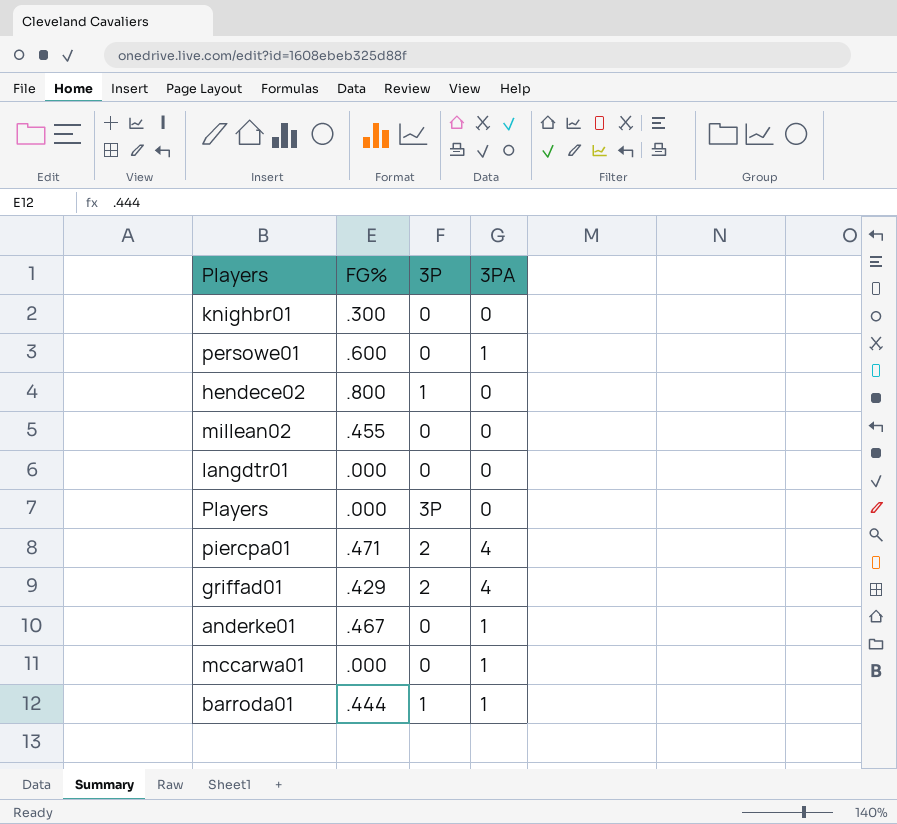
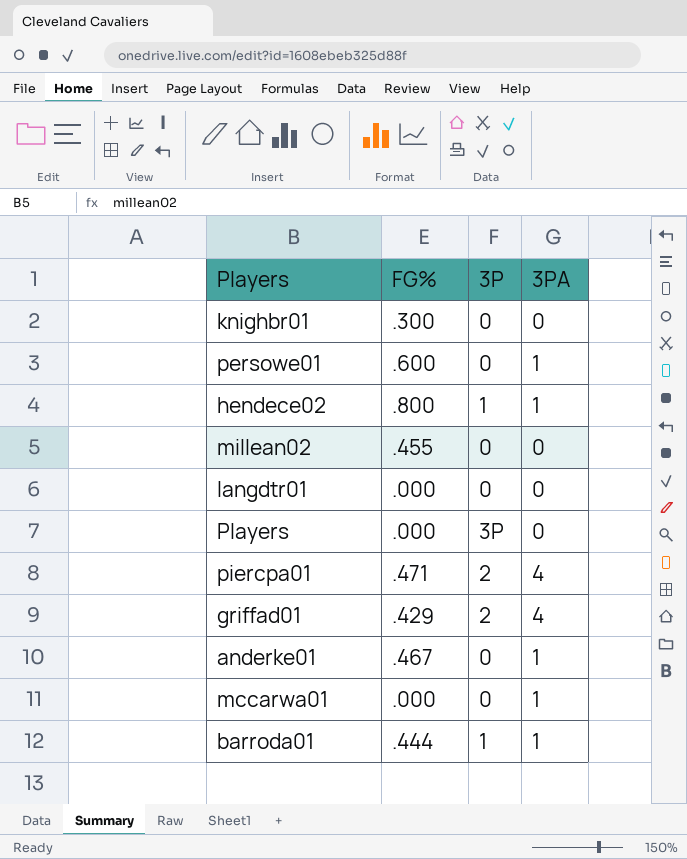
hendece02 | 3PA: 0 -> 1

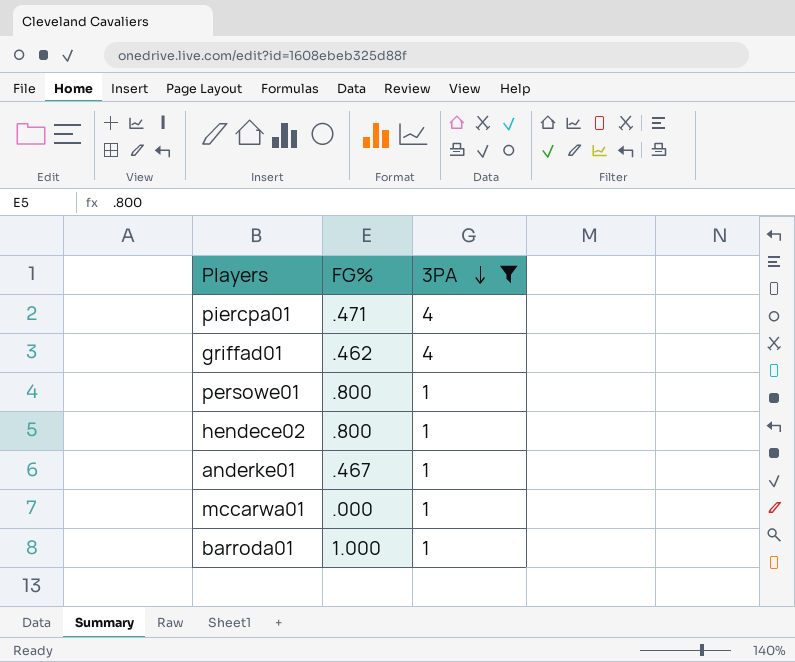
filter: none -> 3PA != 0
row order: none -> 3PA descending
column 3P | position: 3 -> none
griffad01 | FG%: .429 -> .462
persowe01 | FG%: .600 -> .800
barroda01 | FG%: .444 -> 1.000

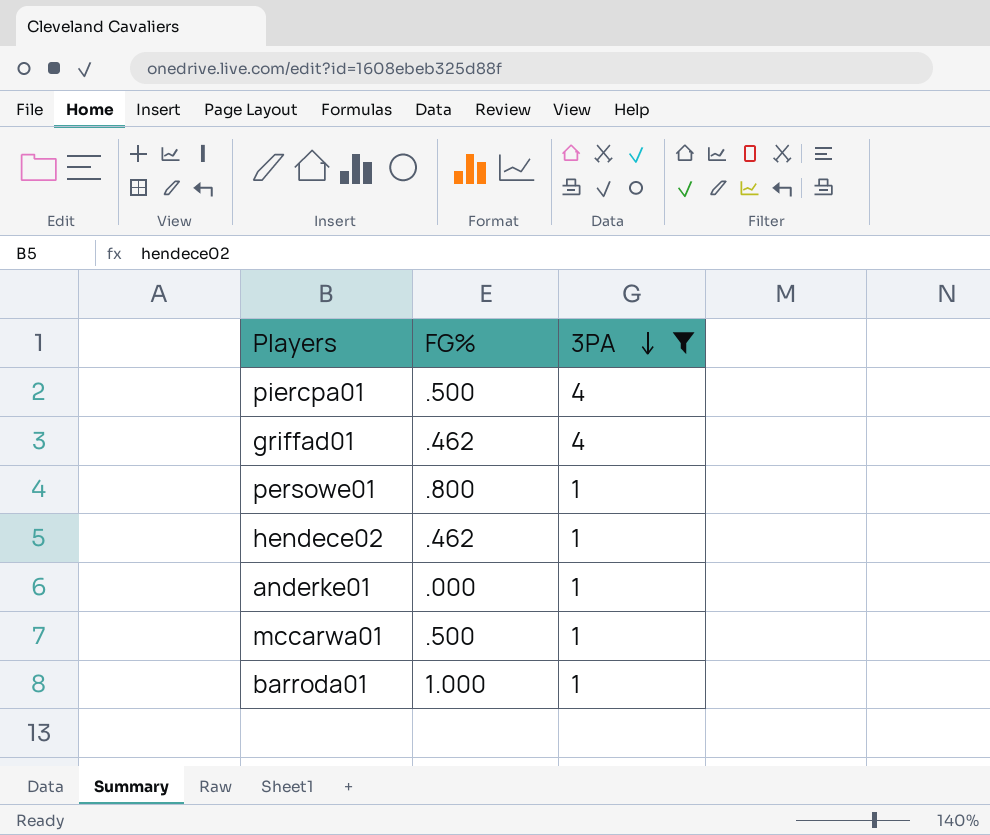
piercpa01 | FG%: .471 -> .500
hendece02 | FG%: .800 -> .462
anderke01 | FG%: .467 -> .000
mccarwa01 | FG%: .000 -> .500

